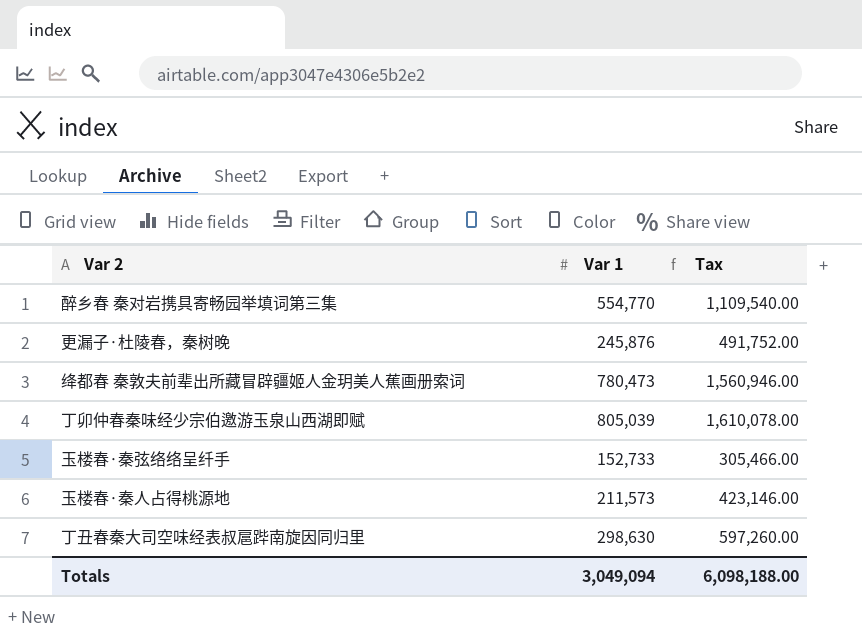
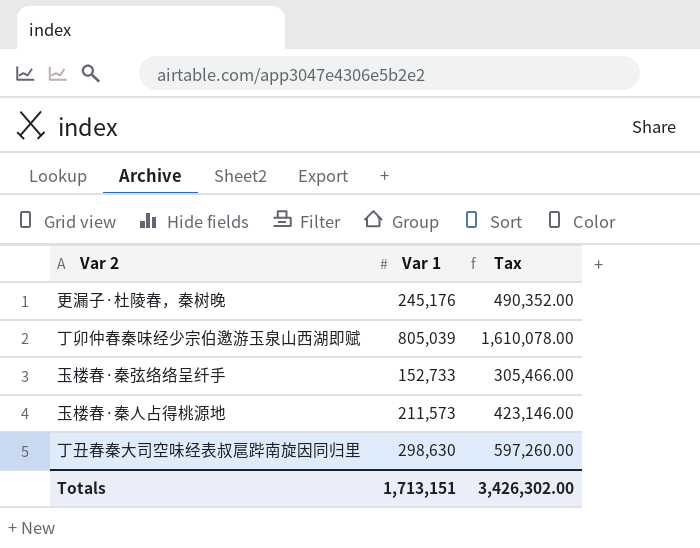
row 醉乡春 秦对岩携具寄畅园举填词第三集: 554,770 | 1,109,540.00 -> none
row 绛都春 秦敦夫前辈出所藏冒辟疆姬人金玥美人蕉画册索词: 780,473 | 1,560,946.00 -> none
更漏子·杜陵春，秦树晚 | Var 1: 245,876 -> 245,176
更漏子·杜陵春，秦树晚 | Tax: 491,752.00 -> 490,352.00
Totals | Var 1: 3,049,094 -> 1,713,151
Totals | Tax: 6,098,188.00 -> 3,426,302.00

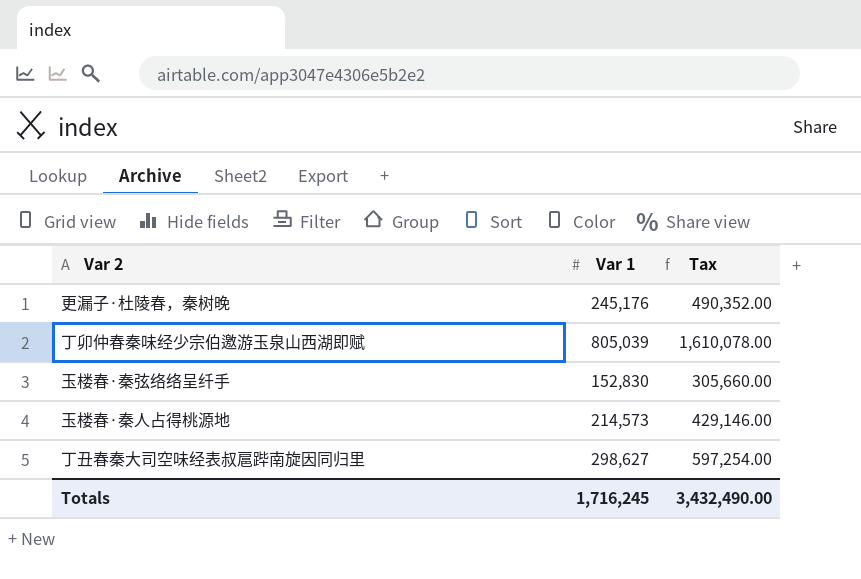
玉楼春·秦弦络络呈纤手 | Var 1: 152,733 -> 152,830
玉楼春·秦弦络络呈纤手 | Tax: 305,466.00 -> 305,660.00
玉楼春·秦人占得桃源地 | Var 1: 211,573 -> 214,573
玉楼春·秦人占得桃源地 | Tax: 423,146.00 -> 429,146.00
丁丑春秦大司空味经表叔扈跸南旋因同归里 | Var 1: 298,630 -> 298,627
丁丑春秦大司空味经表叔扈跸南旋因同归里 | Tax: 597,260.00 -> 597,254.00
Totals | Var 1: 1,713,151 -> 1,716,245
Totals | Tax: 3,426,302.00 -> 3,432,490.00

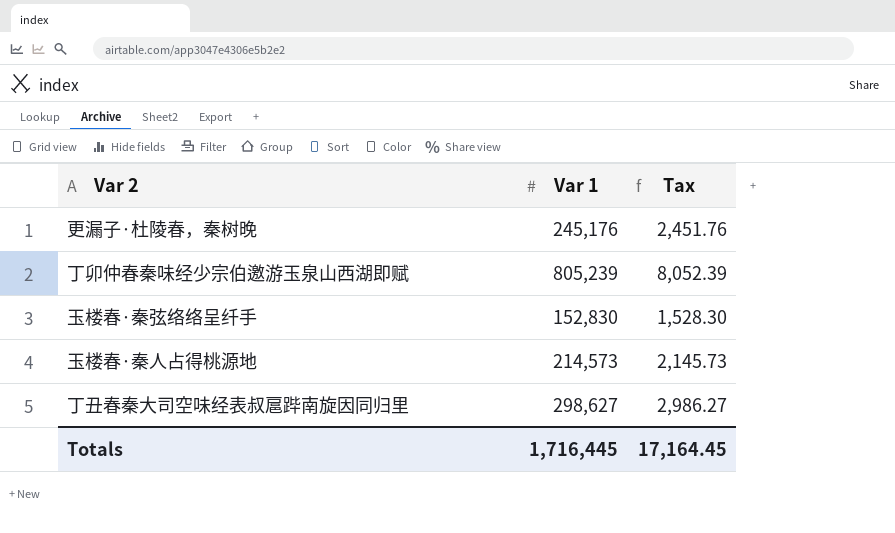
column Tax | formula: [Var 1] * 2 -> [Var 1] * 0.01
丁卯仲春秦味经少宗伯邀游玉泉山西湖即赋 | Var 1: 805,039 -> 805,239
Totals | Var 1: 1,716,245 -> 1,716,445
Totals | Tax: 3,432,490.00 -> 17,164.45

